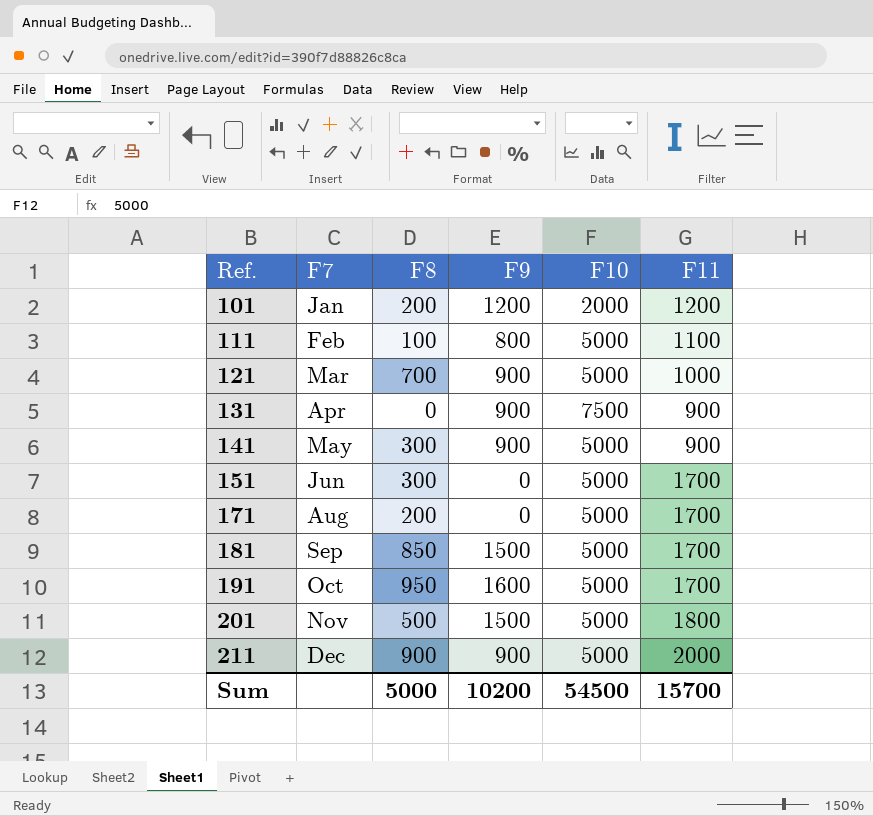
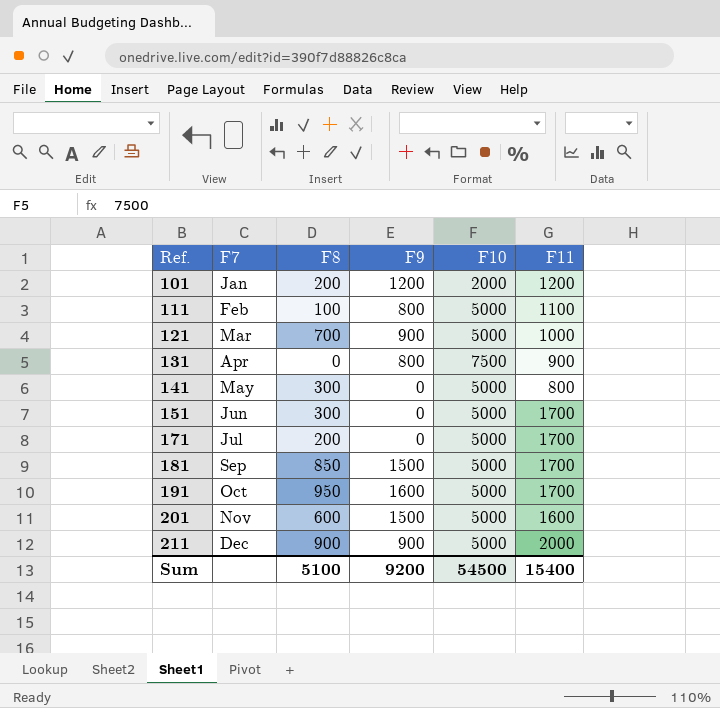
131 | F9: 900 -> 800
141 | F9: 900 -> 0
141 | F11: 900 -> 800
171 | F7: Aug -> Jul
201 | F8: 500 -> 600
201 | F11: 1800 -> 1600
Sum | F8: 5000 -> 5100
Sum | F9: 10200 -> 9200
Sum | F11: 15700 -> 15400

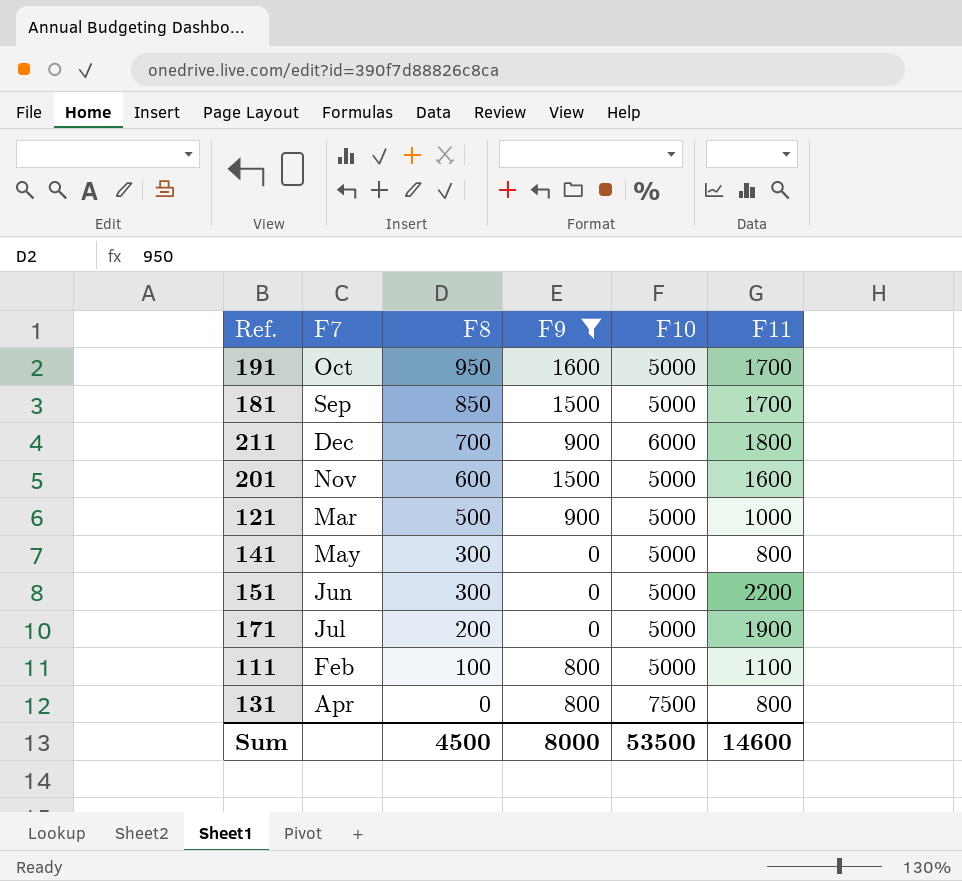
filter: none -> F9 != 1200
row order: Ref. ascending -> F8 descending
211 | F8: 900 -> 700
211 | F10: 5000 -> 6000
211 | F11: 2000 -> 1800
121 | F8: 700 -> 500
151 | F11: 1700 -> 2200
171 | F11: 1700 -> 1900
131 | F11: 900 -> 800
Sum | F8: 5100 -> 4500
Sum | F9: 9200 -> 8000
Sum | F10: 54500 -> 53500
Sum | F11: 15400 -> 14600

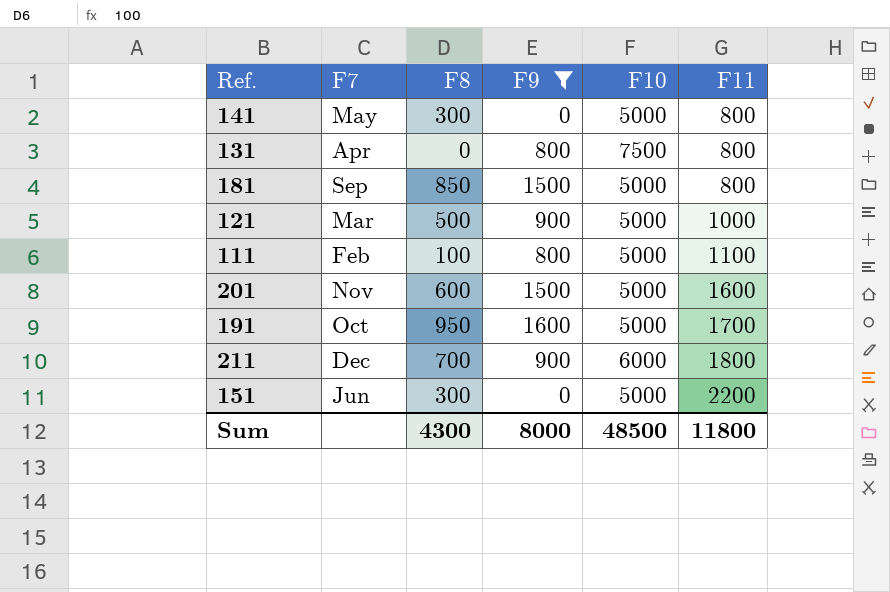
row order: F8 descending -> F11 ascending
row 171: Jul | 200 | 0 | 5000 | 1900 -> none
181 | F11: 1700 -> 800
Sum | F8: 4500 -> 4300
Sum | F10: 53500 -> 48500
Sum | F11: 14600 -> 11800

